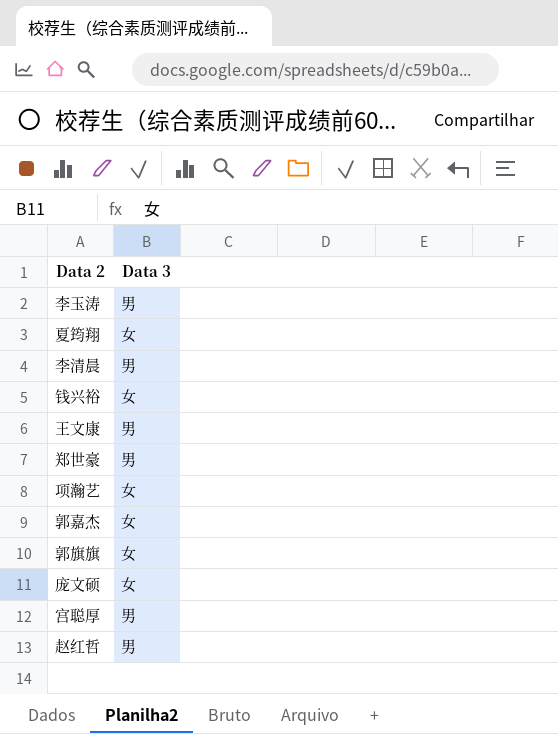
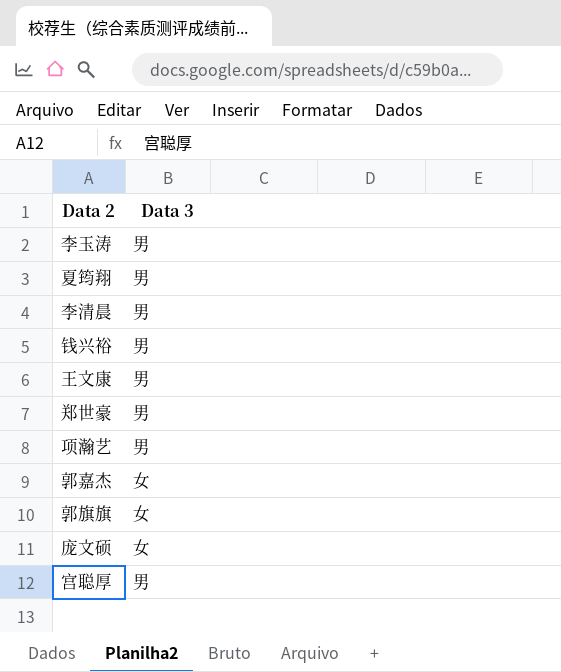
row 赵红哲: 男 -> none
夏筠翔 | Data 3: 女 -> 男
钱兴裕 | Data 3: 女 -> 男
项瀚艺 | Data 3: 女 -> 男

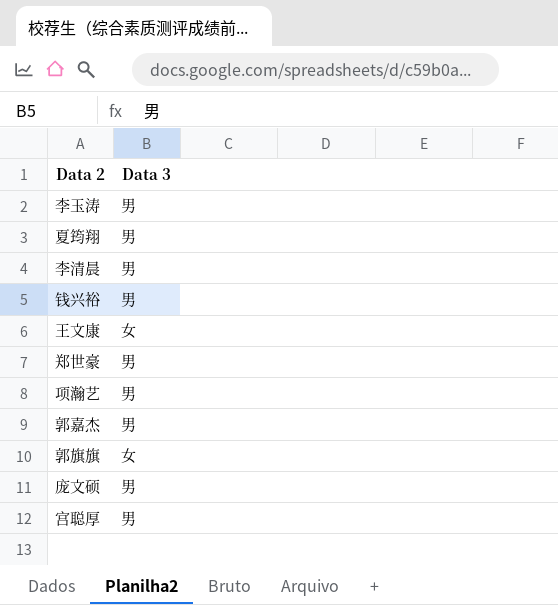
王文康 | Data 3: 男 -> 女
郭嘉杰 | Data 3: 女 -> 男
庞文硕 | Data 3: 女 -> 男

